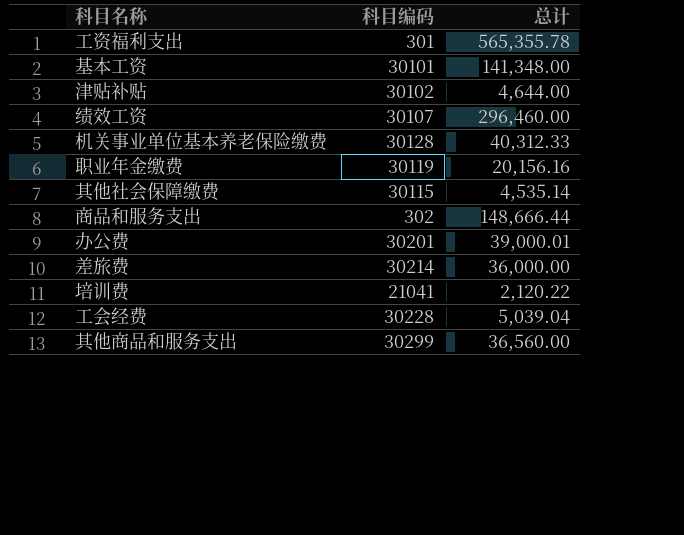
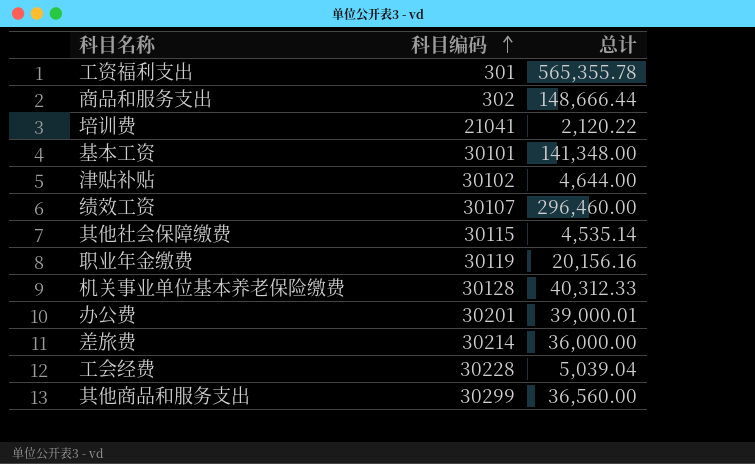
row order: none -> 科目编码 ascending

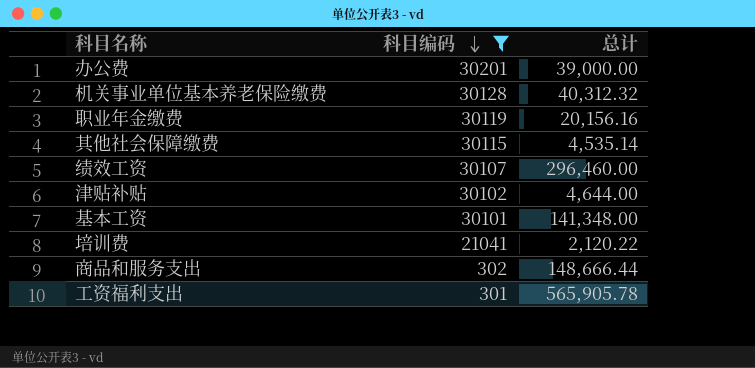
filter: none -> 科目编码 <= 30201
row order: 科目编码 ascending -> 科目编码 descending
办公费 | 总计: 39,000.01 -> 39,000.00
机关事业单位基本养老保险缴费 | 总计: 40,312.33 -> 40,312.32
工资福利支出 | 总计: 565,355.78 -> 565,905.78

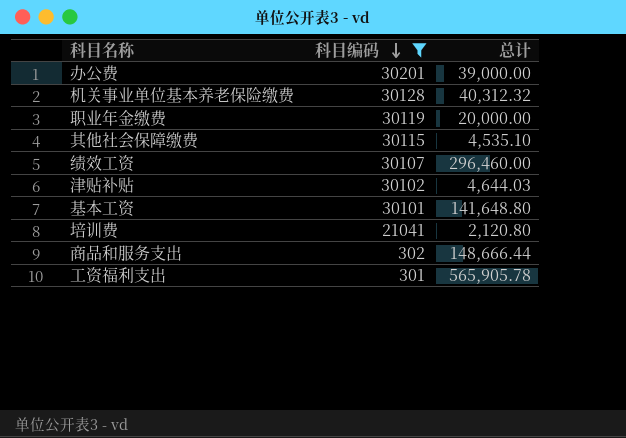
职业年金缴费 | 总计: 20,156.16 -> 20,000.00
其他社会保障缴费 | 总计: 4,535.14 -> 4,535.10
津贴补贴 | 总计: 4,644.00 -> 4,644.03
基本工资 | 总计: 141,348.00 -> 141,648.80
培训费 | 总计: 2,120.22 -> 2,120.80

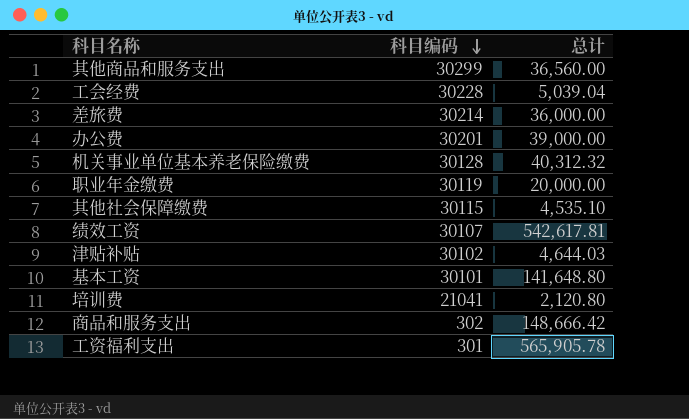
filter: 科目编码 <= 30201 -> none
绩效工资 | 总计: 296,460.00 -> 542,617.81
商品和服务支出 | 总计: 148,666.44 -> 148,666.42

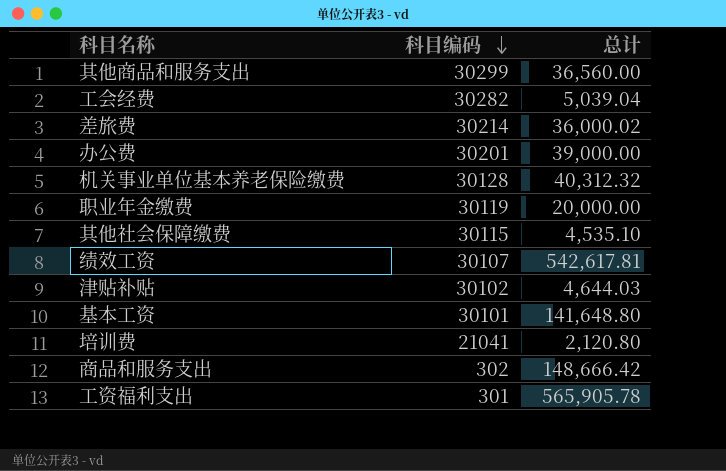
工会经费 | 科目编码: 30228 -> 30282
差旅费 | 总计: 36,000.00 -> 36,000.02

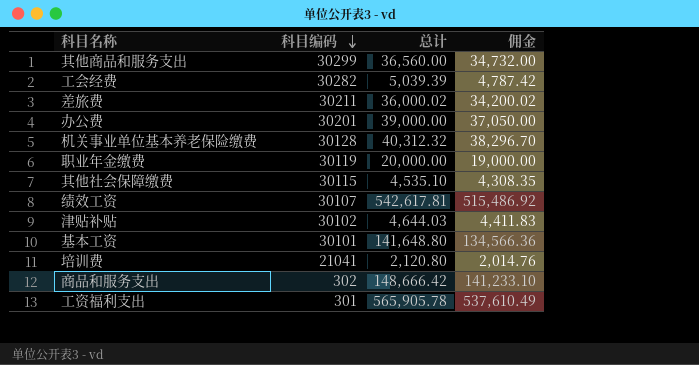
column 佣金 | formula: none -> [总计] * 0.95
工会经费 | 总计: 5,039.04 -> 5,039.39
差旅费 | 科目编码: 30214 -> 30211

